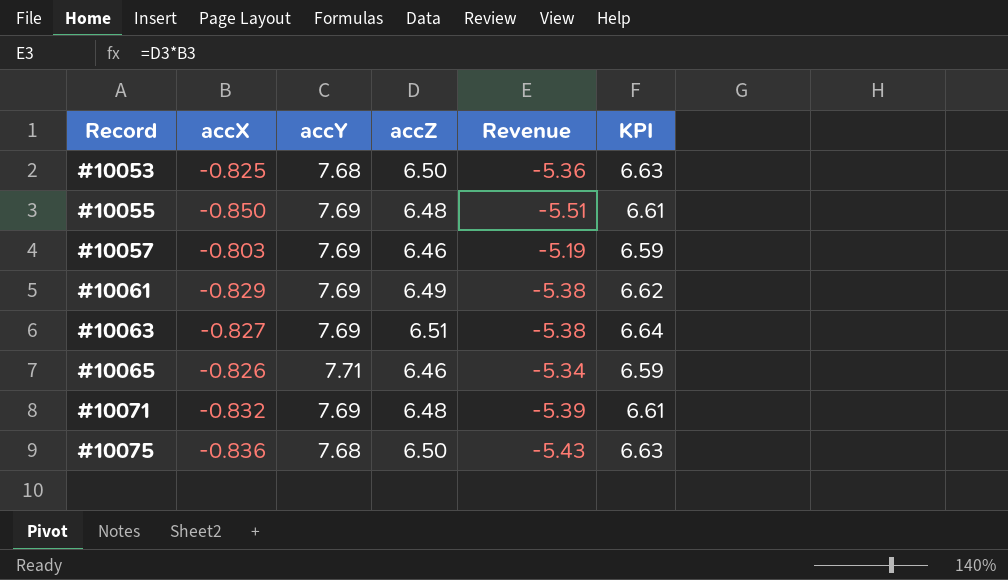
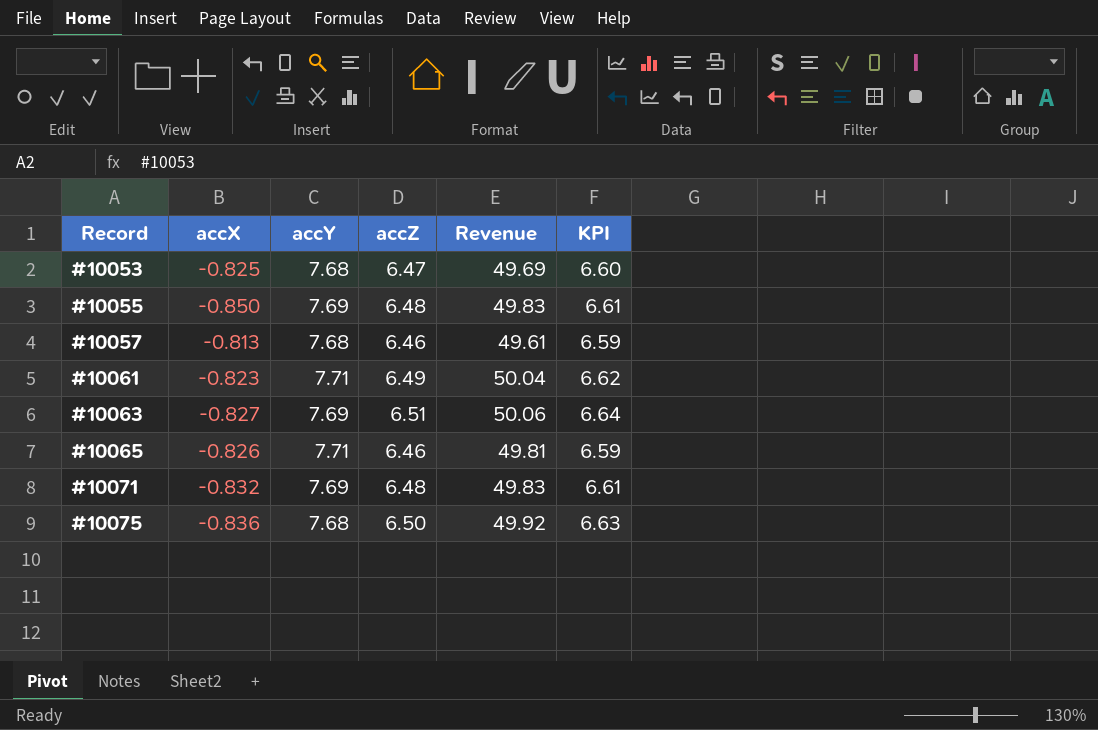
column Revenue | formula: [accX] * [accZ] -> [accY] * [accZ]
#10053 | accZ: 6.50 -> 6.47
#10053 | KPI: 6.63 -> 6.60
#10057 | accX: -0.803 -> -0.813
#10057 | accY: 7.69 -> 7.68
#10061 | accX: -0.829 -> -0.823
#10061 | accY: 7.69 -> 7.71

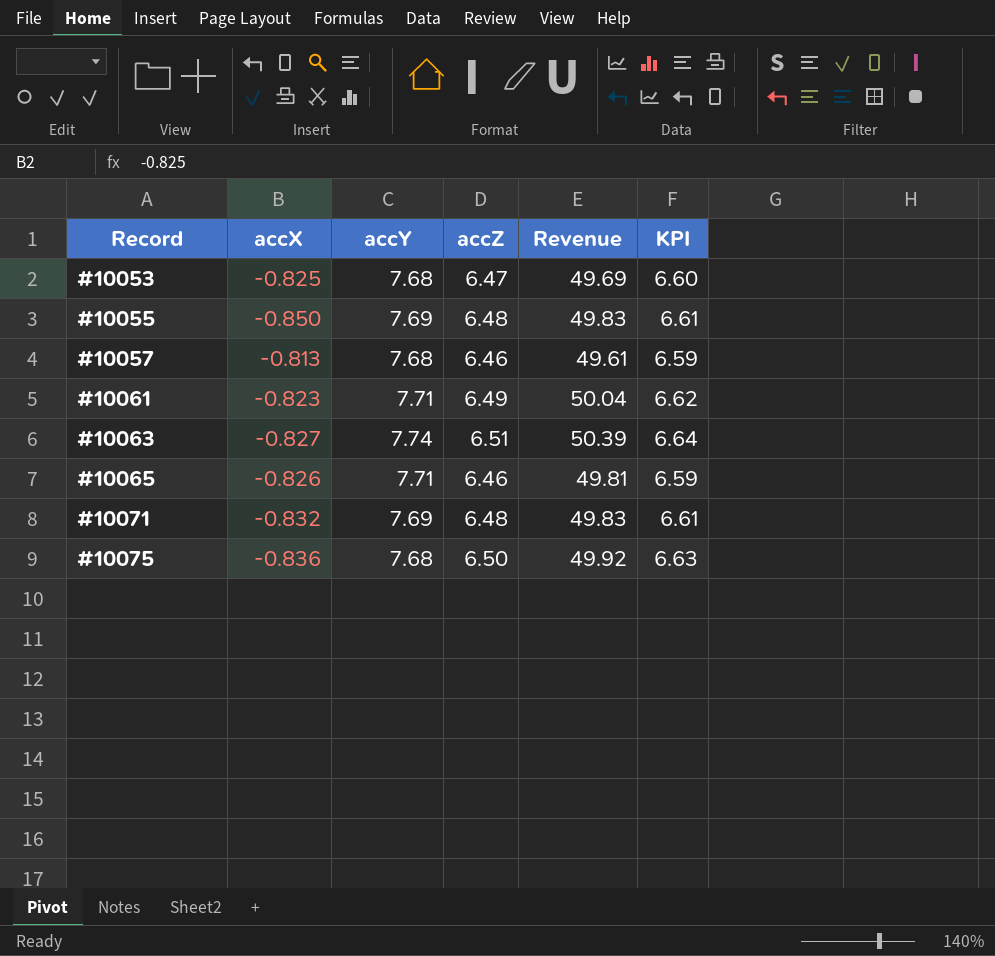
#10063 | accY: 7.69 -> 7.74
#10063 | Revenue: 50.06 -> 50.39

